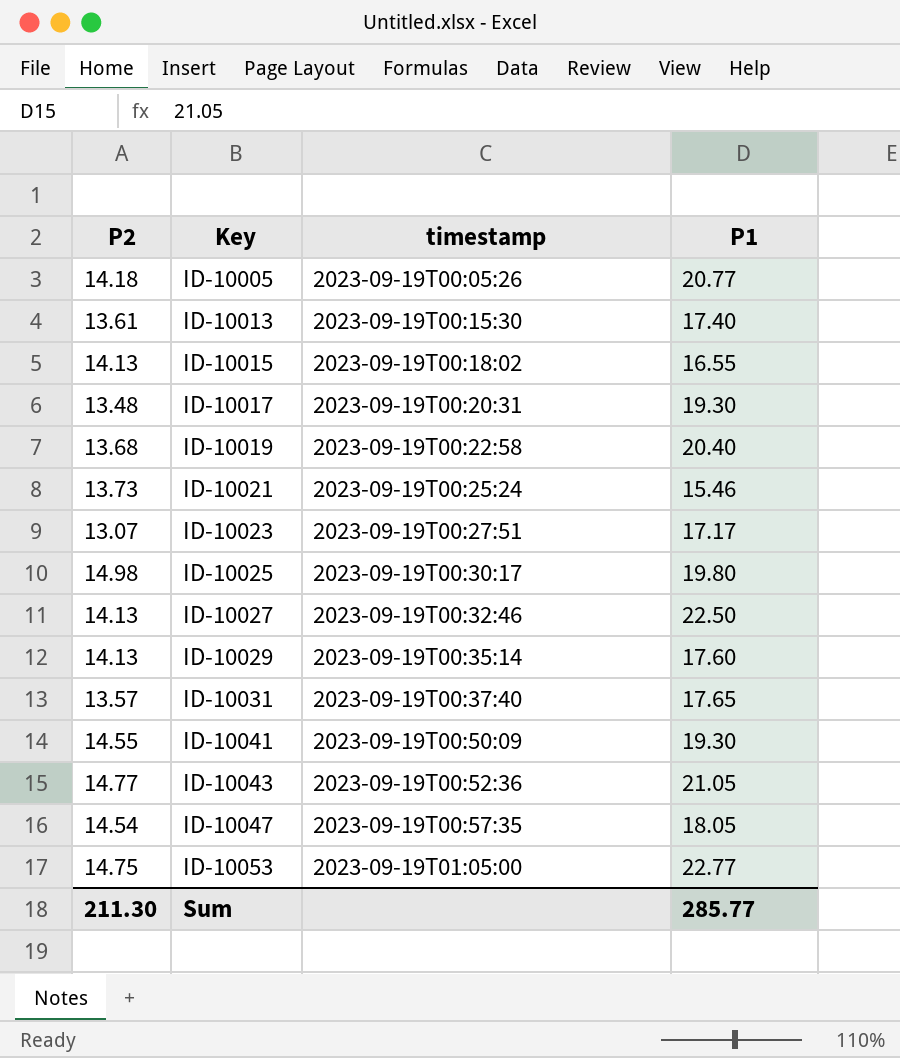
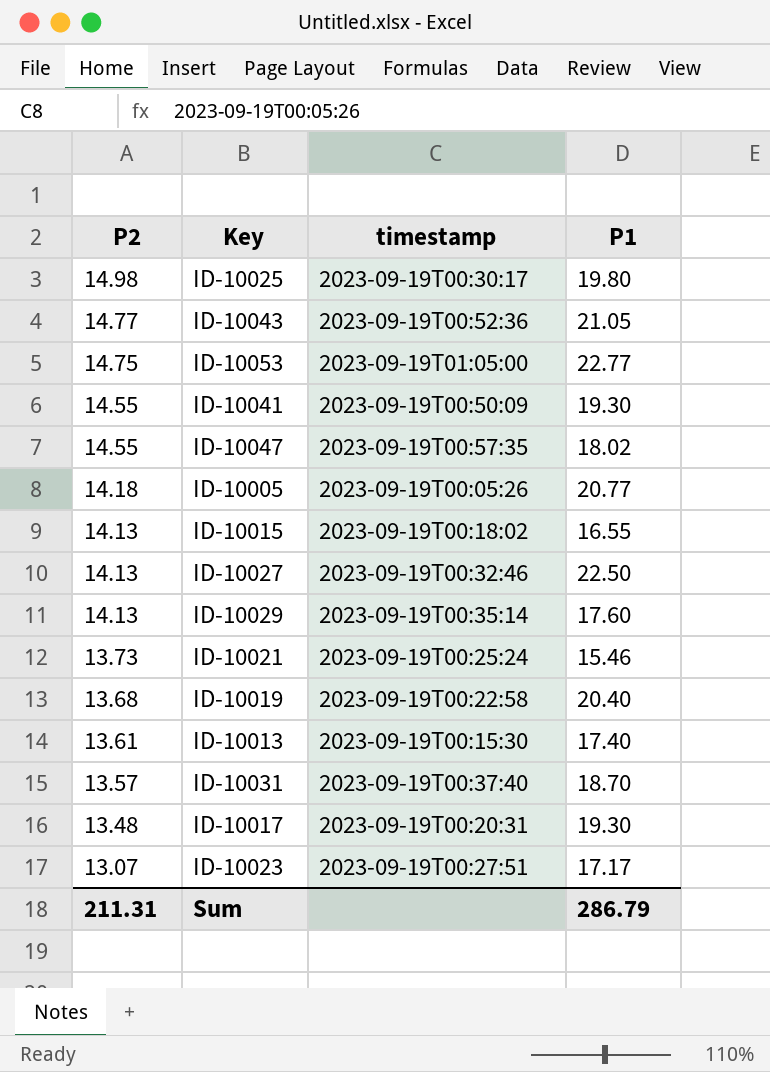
row order: Key ascending -> P2 descending
ID-10047 | P2: 14.54 -> 14.55
ID-10047 | P1: 18.05 -> 18.02
ID-10031 | P1: 17.65 -> 18.70
Sum | P2: 211.30 -> 211.31
Sum | P1: 285.77 -> 286.79

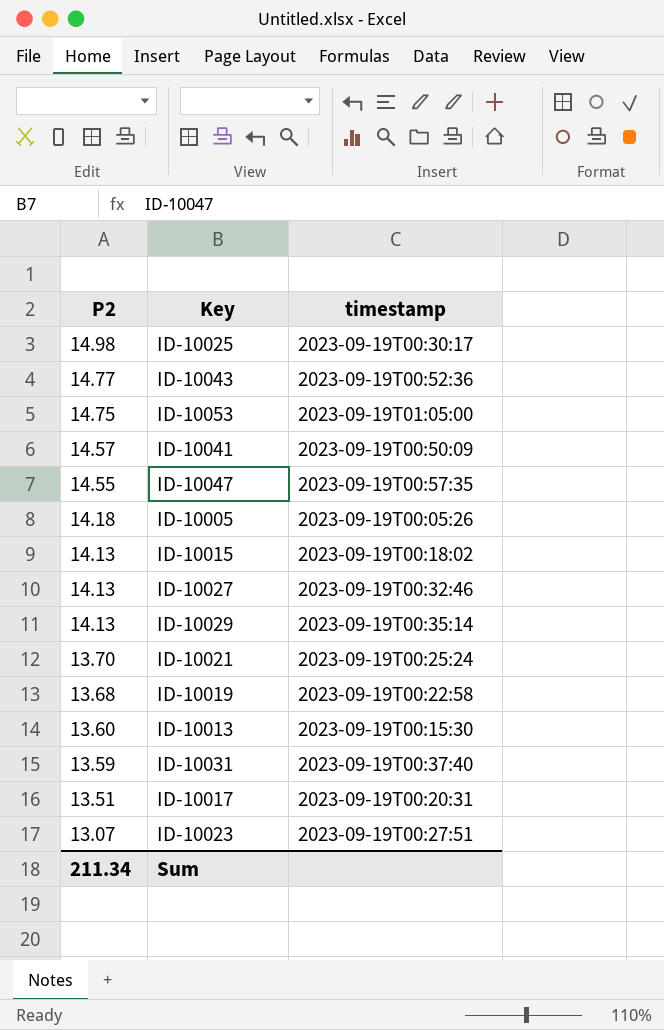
column P1 | position: 4 -> none
ID-10041 | P2: 14.55 -> 14.57
ID-10021 | P2: 13.73 -> 13.70
ID-10013 | P2: 13.61 -> 13.60
ID-10031 | P2: 13.57 -> 13.59
ID-10017 | P2: 13.48 -> 13.51
Sum | P2: 211.31 -> 211.34

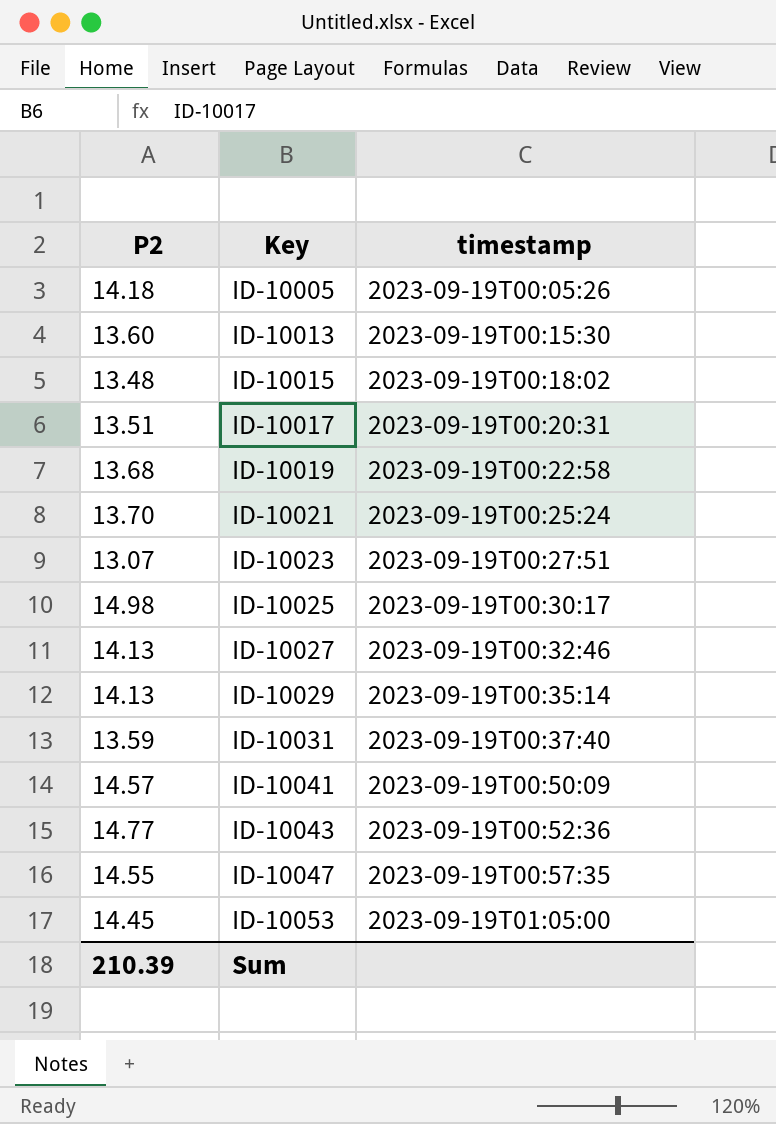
row order: P2 descending -> Key ascending
ID-10015 | P2: 14.13 -> 13.48
ID-10053 | P2: 14.75 -> 14.45
Sum | P2: 211.34 -> 210.39

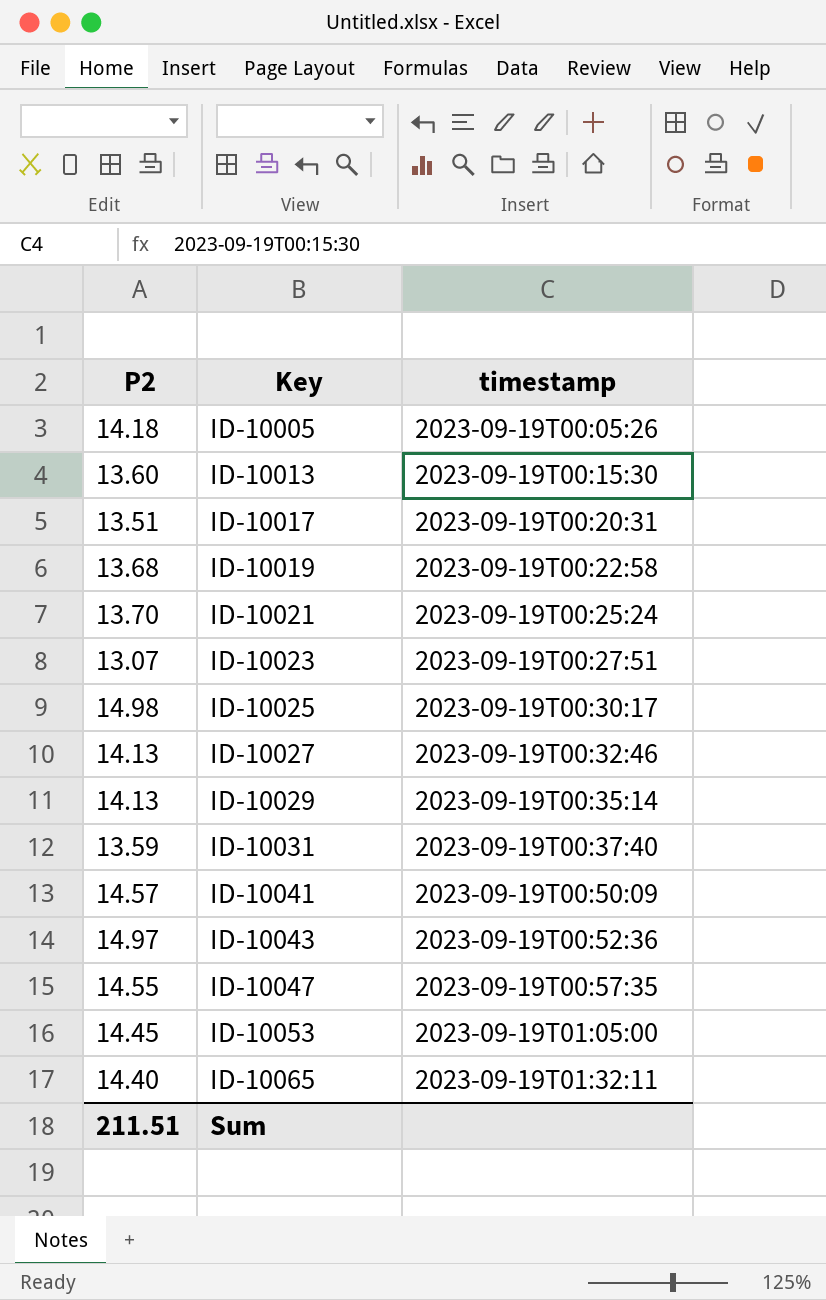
row ID-10015: 13.48 | 2023-09-19T00:18:02 -> none
ID-10043 | P2: 14.77 -> 14.97
row ID-10065: none -> 14.40 | 2023-09-19T01:32:11
Sum | P2: 210.39 -> 211.51

